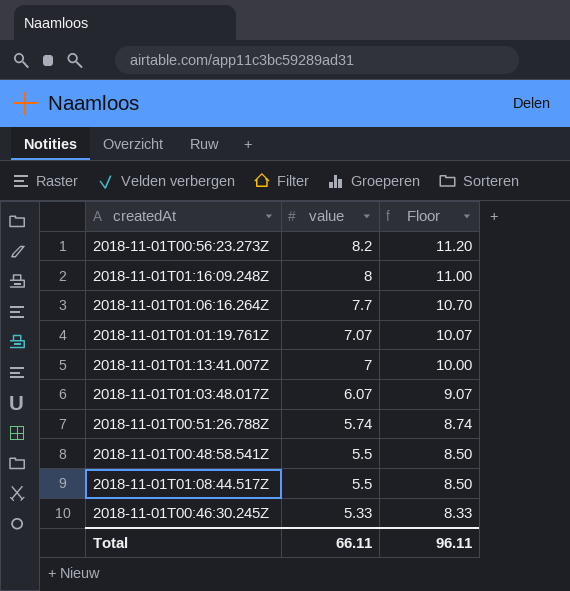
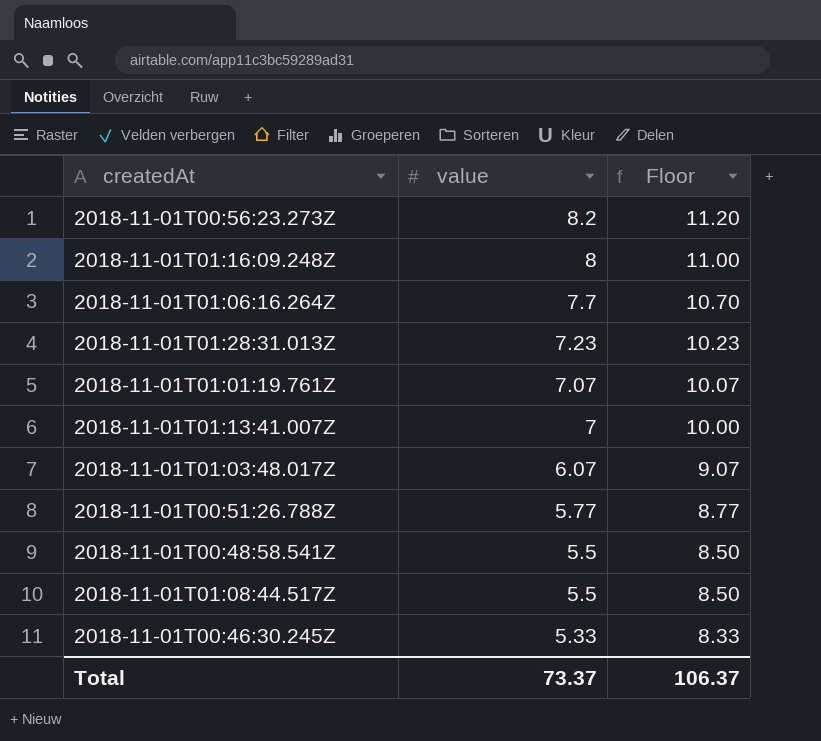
row 2018-11-01T01:28:31.013Z: none -> 7.23 | 10.23
2018-11-01T00:51:26.788Z | value: 5.74 -> 5.77
2018-11-01T00:51:26.788Z | Floor: 8.74 -> 8.77
Total | value: 66.11 -> 73.37
Total | Floor: 96.11 -> 106.37

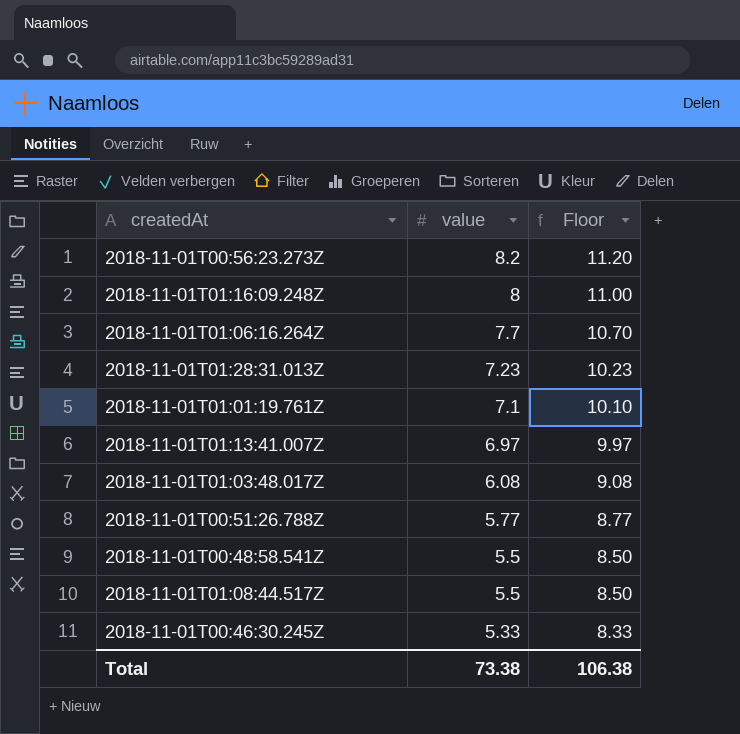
2018-11-01T01:01:19.761Z | value: 7.07 -> 7.1
2018-11-01T01:01:19.761Z | Floor: 10.07 -> 10.10
2018-11-01T01:13:41.007Z | value: 7 -> 6.97
2018-11-01T01:13:41.007Z | Floor: 10.00 -> 9.97
2018-11-01T01:03:48.017Z | value: 6.07 -> 6.08
2018-11-01T01:03:48.017Z | Floor: 9.07 -> 9.08
Total | value: 73.37 -> 73.38
Total | Floor: 106.37 -> 106.38

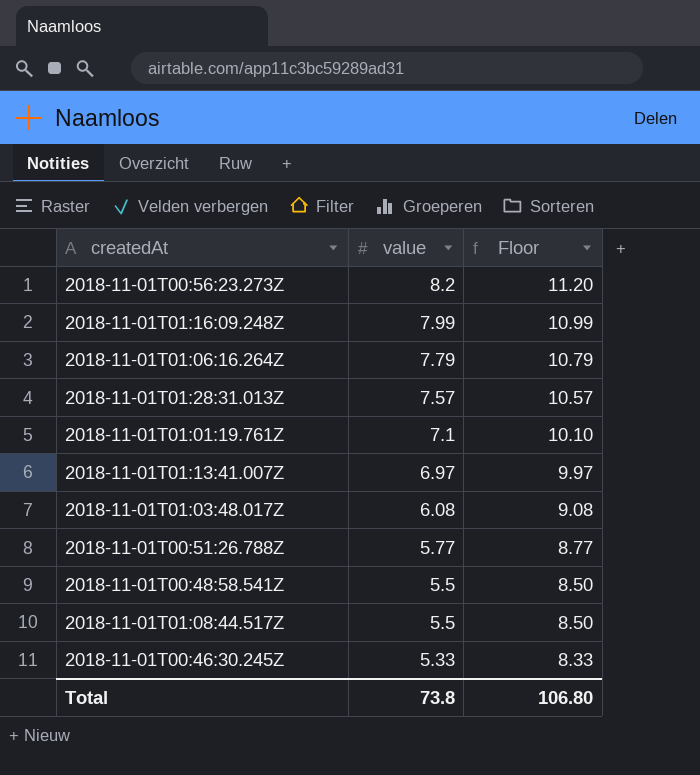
2018-11-01T01:16:09.248Z | value: 8 -> 7.99
2018-11-01T01:16:09.248Z | Floor: 11.00 -> 10.99
2018-11-01T01:06:16.264Z | value: 7.7 -> 7.79
2018-11-01T01:06:16.264Z | Floor: 10.70 -> 10.79
2018-11-01T01:28:31.013Z | value: 7.23 -> 7.57
2018-11-01T01:28:31.013Z | Floor: 10.23 -> 10.57
Total | value: 73.38 -> 73.8
Total | Floor: 106.38 -> 106.80

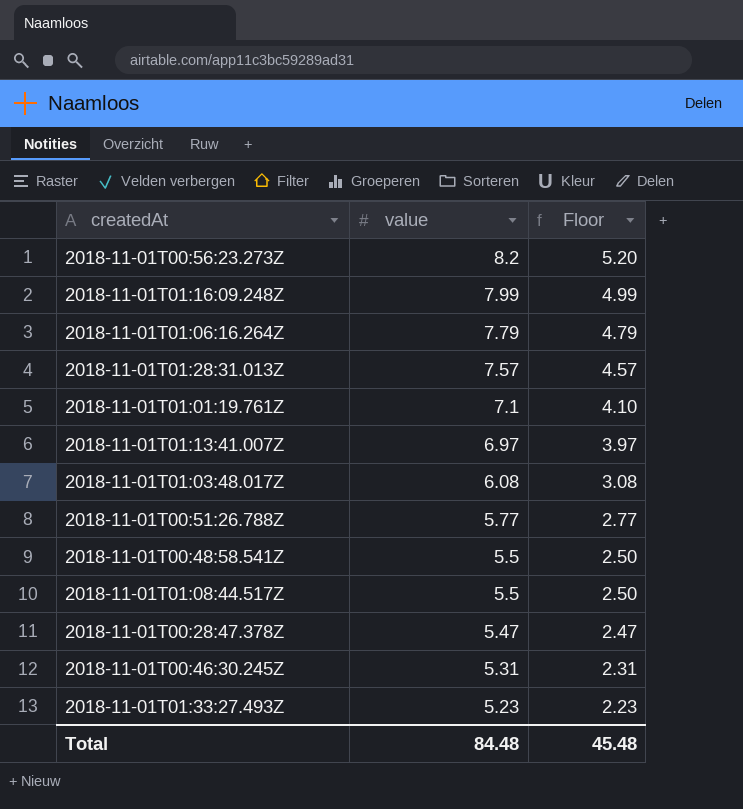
column Floor | formula: [value] + 3 -> [value] - 3
row 2018-11-01T00:28:47.378Z: none -> 5.47 | 2.47
2018-11-01T00:46:30.245Z | value: 5.33 -> 5.31
row 2018-11-01T01:33:27.493Z: none -> 5.23 | 2.23
Total | value: 73.8 -> 84.48
Total | Floor: 106.80 -> 45.48

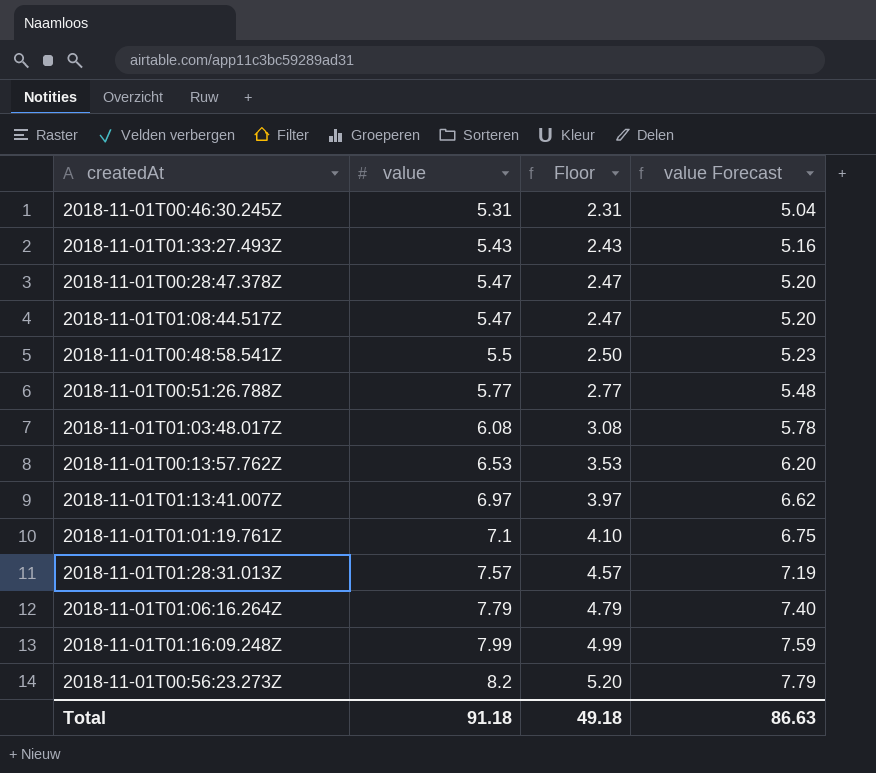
row order: value descending -> value ascending
column value Forecast | formula: none -> [value] * 0.95
2018-11-01T01:33:27.493Z | value: 5.23 -> 5.43
2018-11-01T01:33:27.493Z | Floor: 2.23 -> 2.43
2018-11-01T01:08:44.517Z | value: 5.5 -> 5.47
2018-11-01T01:08:44.517Z | Floor: 2.50 -> 2.47
row 2018-11-01T00:13:57.762Z: none -> 6.53 | 3.53 | 6.20
Total | value: 84.48 -> 91.18
Total | Floor: 45.48 -> 49.18

